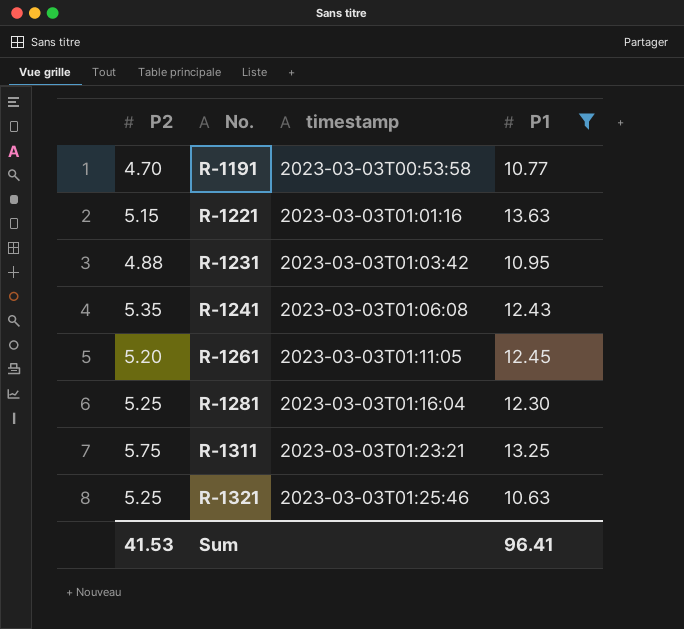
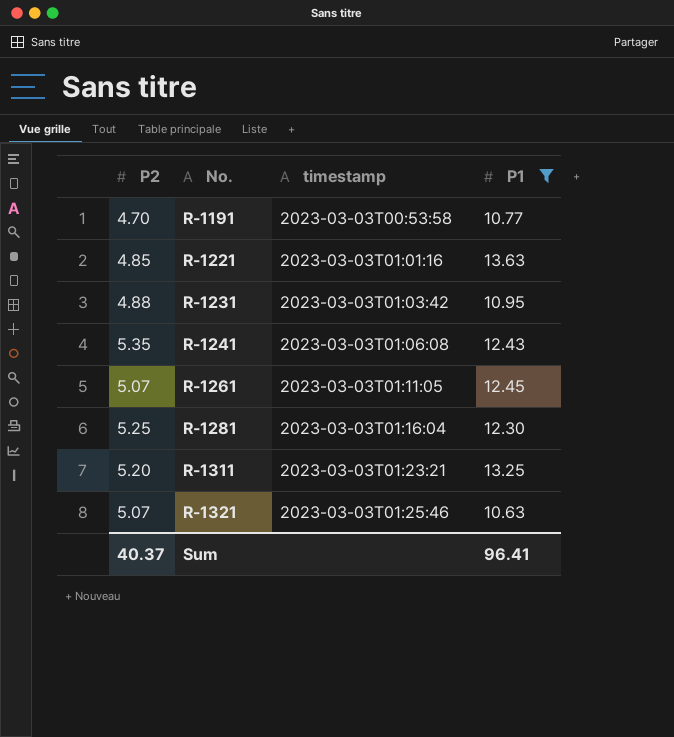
R-1221 | P2: 5.15 -> 4.85
R-1261 | P2: 5.20 -> 5.07
R-1311 | P2: 5.75 -> 5.20
R-1321 | P2: 5.25 -> 5.07
Sum | P2: 41.53 -> 40.37

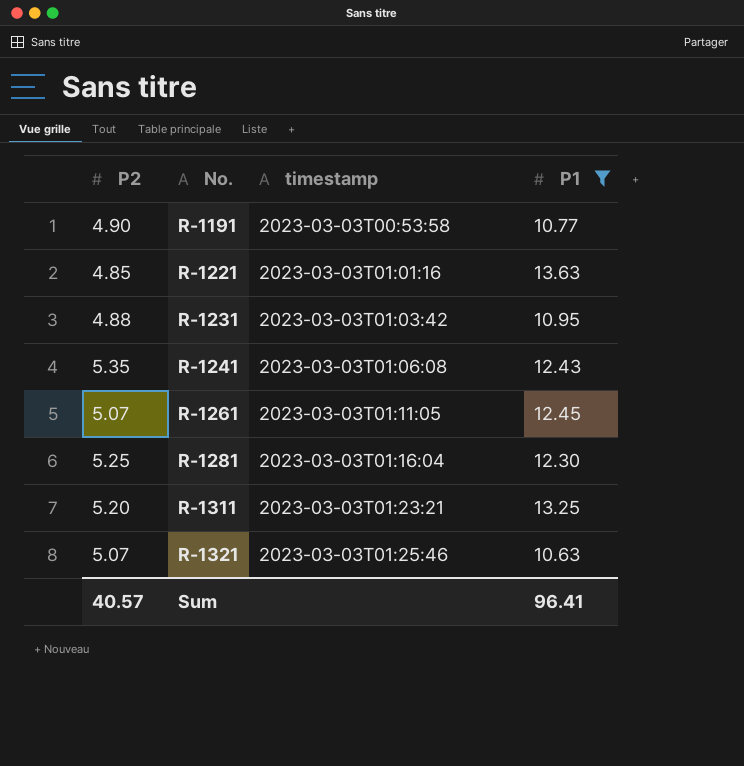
R-1191 | P2: 4.70 -> 4.90
Sum | P2: 40.37 -> 40.57

